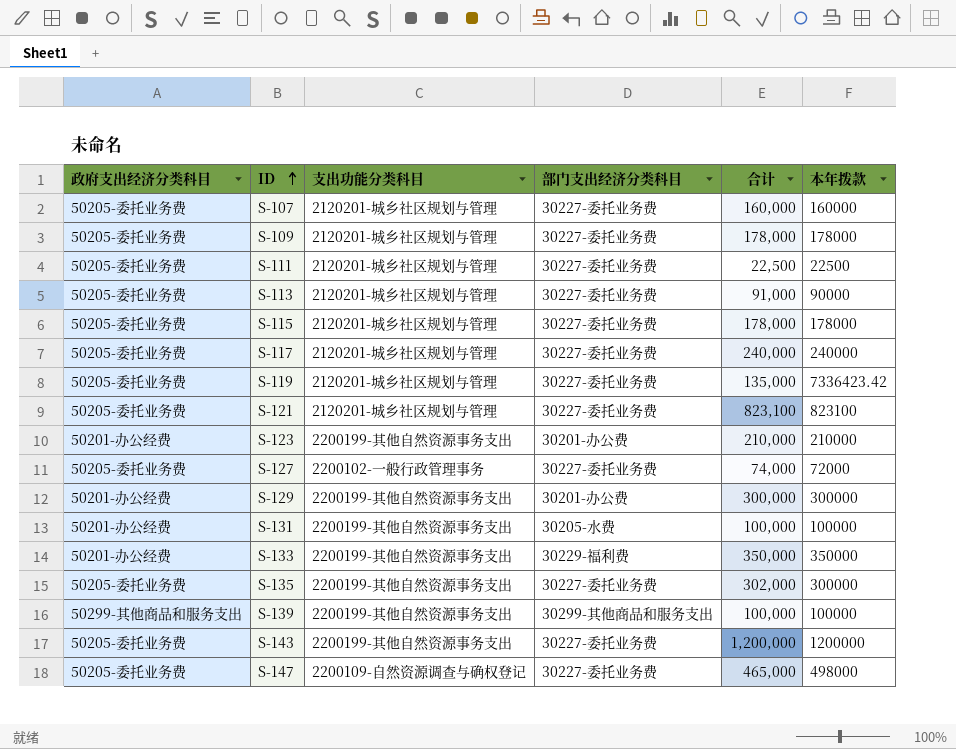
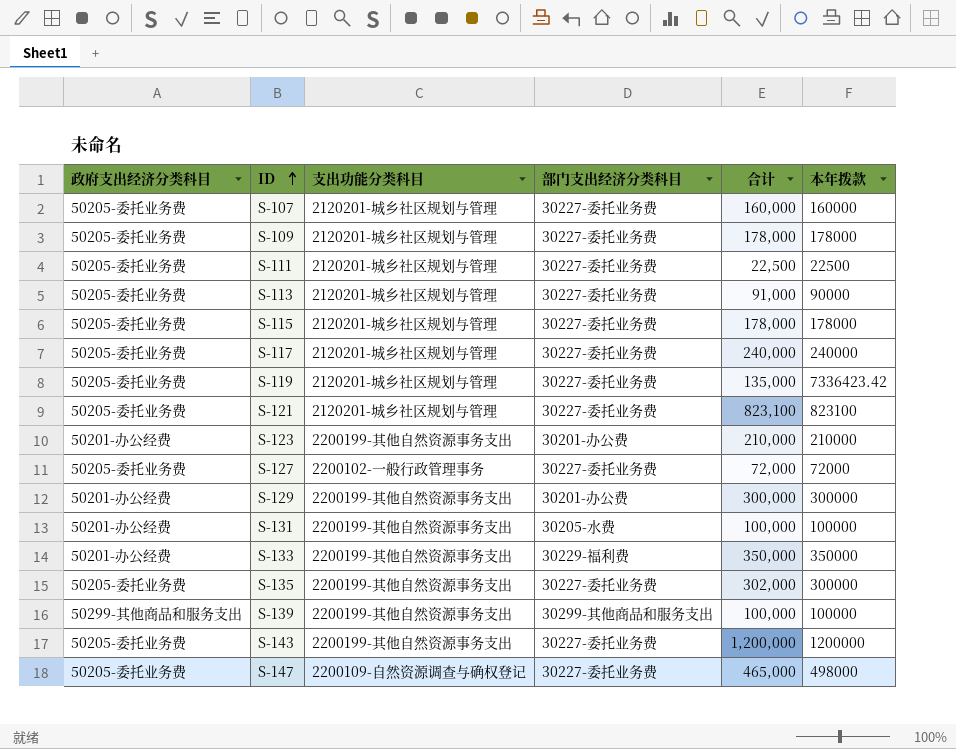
S-127 | 合计: 74,000 -> 72,000

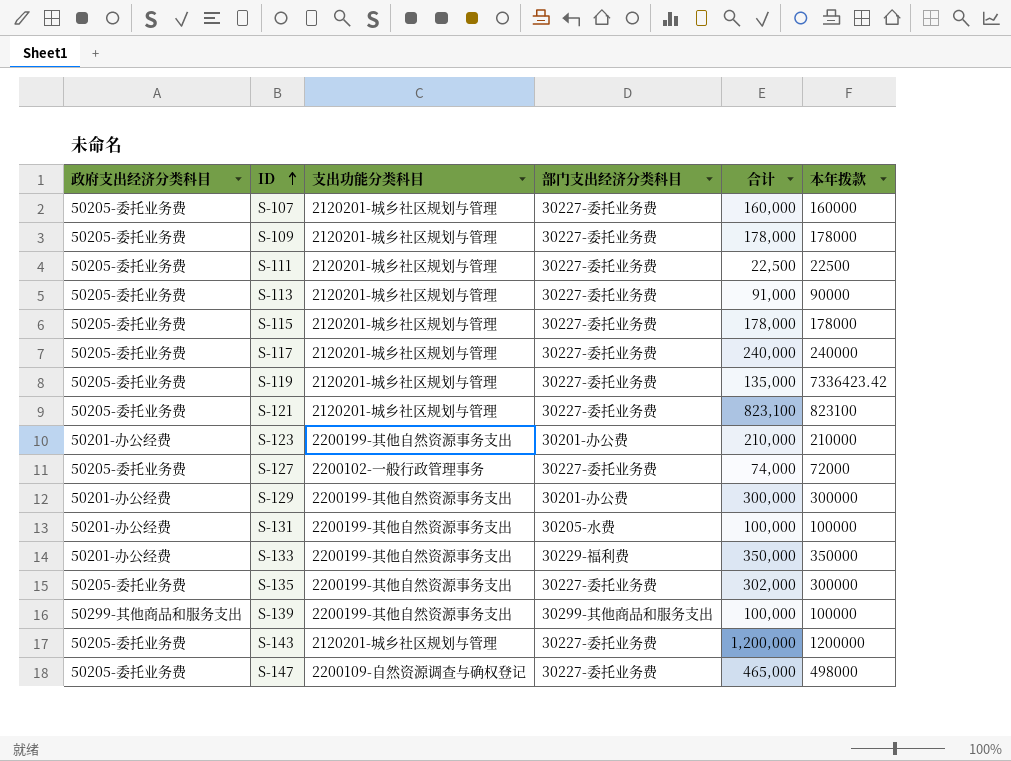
S-127 | 合计: 72,000 -> 74,000
S-143 | 支出功能分类科目: 2200199-其他自然资源事务支出 -> 2120201-城乡社区规划与管理

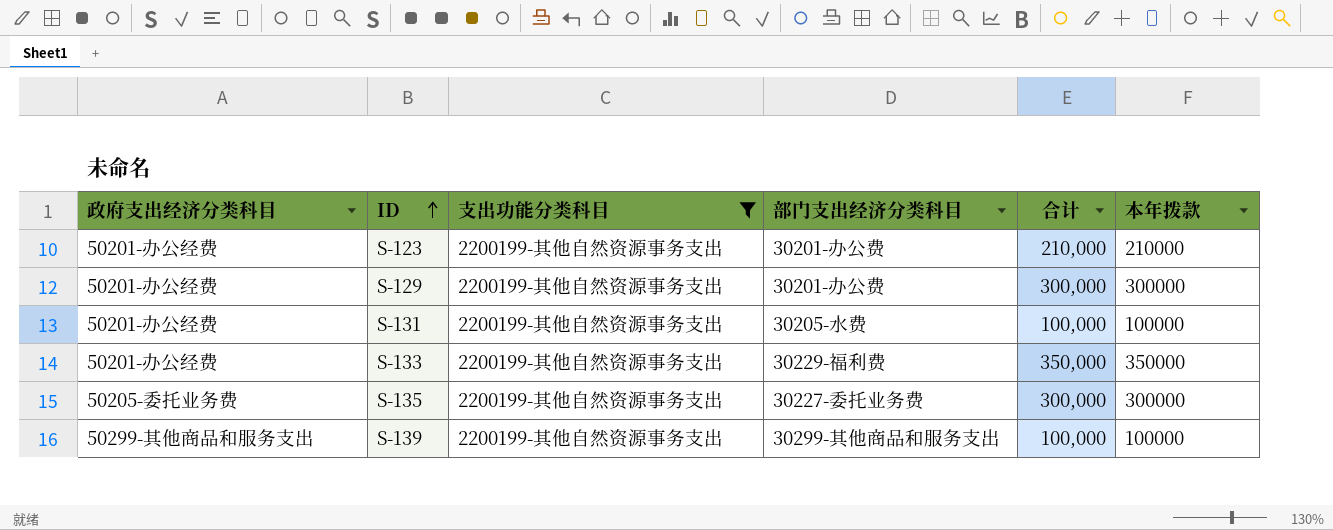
filter: none -> 支出功能分类科目 = 2200199-其他自然资源事务支出
S-135 | 合计: 302,000 -> 300,000

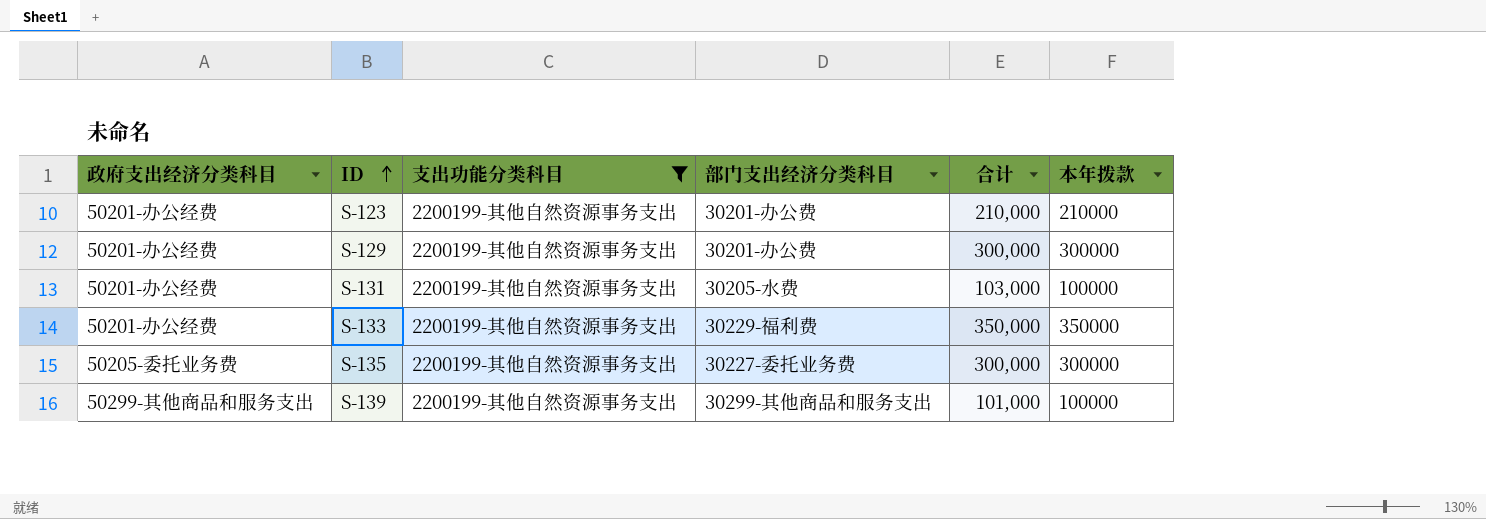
S-131 | 合计: 100,000 -> 103,000
S-139 | 合计: 100,000 -> 101,000

